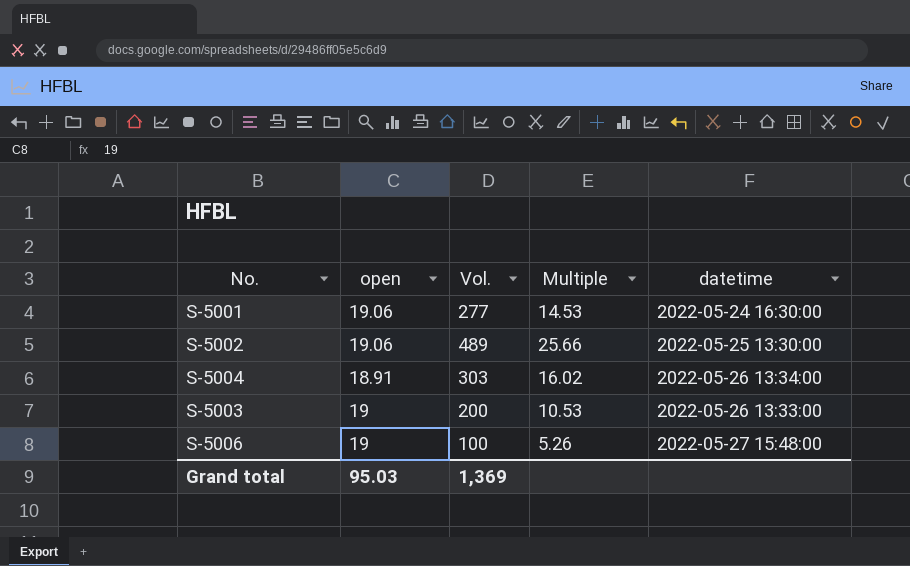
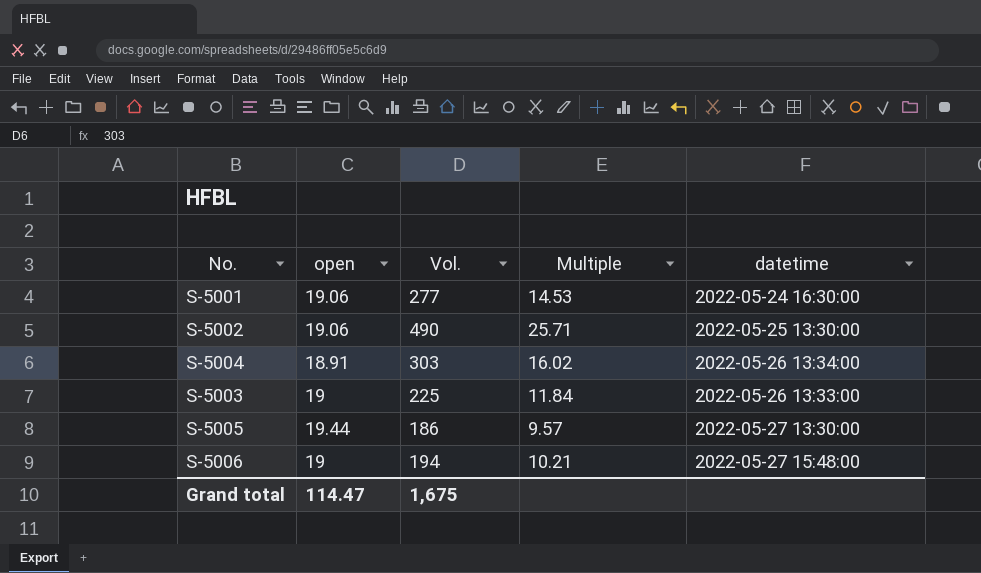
S-5002 | Vol.: 489 -> 490
S-5002 | Multiple: 25.66 -> 25.71
S-5003 | Vol.: 200 -> 225
S-5003 | Multiple: 10.53 -> 11.84
row S-5005: none -> 19.44 | 186 | 9.57 | 2022-05-27 13:30:00
S-5006 | Vol.: 100 -> 194
S-5006 | Multiple: 5.26 -> 10.21
Grand total | open: 95.03 -> 114.47
Grand total | Vol.: 1,369 -> 1,675

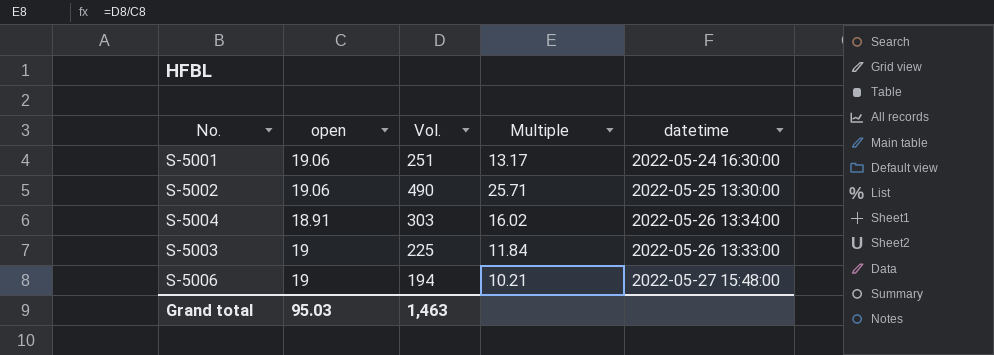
row S-5005: 19.44 | 186 | 9.57 | 2022-05-27 13:30:00 -> none
S-5001 | Vol.: 277 -> 251
S-5001 | Multiple: 14.53 -> 13.17
Grand total | open: 114.47 -> 95.03
Grand total | Vol.: 1,675 -> 1,463

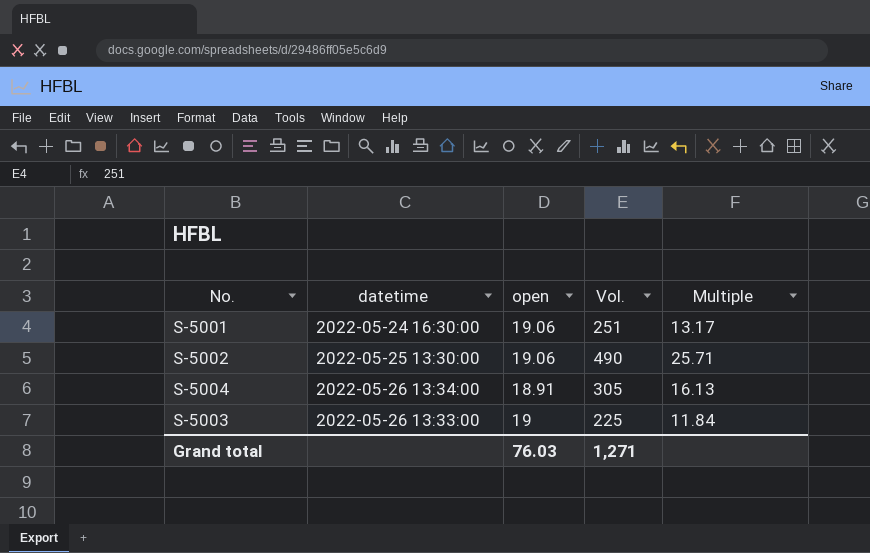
column datetime | position: 5 -> 2
row S-5006: 19 | 194 | 10.21 | 2022-05-27 15:48:00 -> none
S-5004 | Vol.: 303 -> 305
S-5004 | Multiple: 16.02 -> 16.13
Grand total | open: 95.03 -> 76.03
Grand total | Vol.: 1,463 -> 1,271

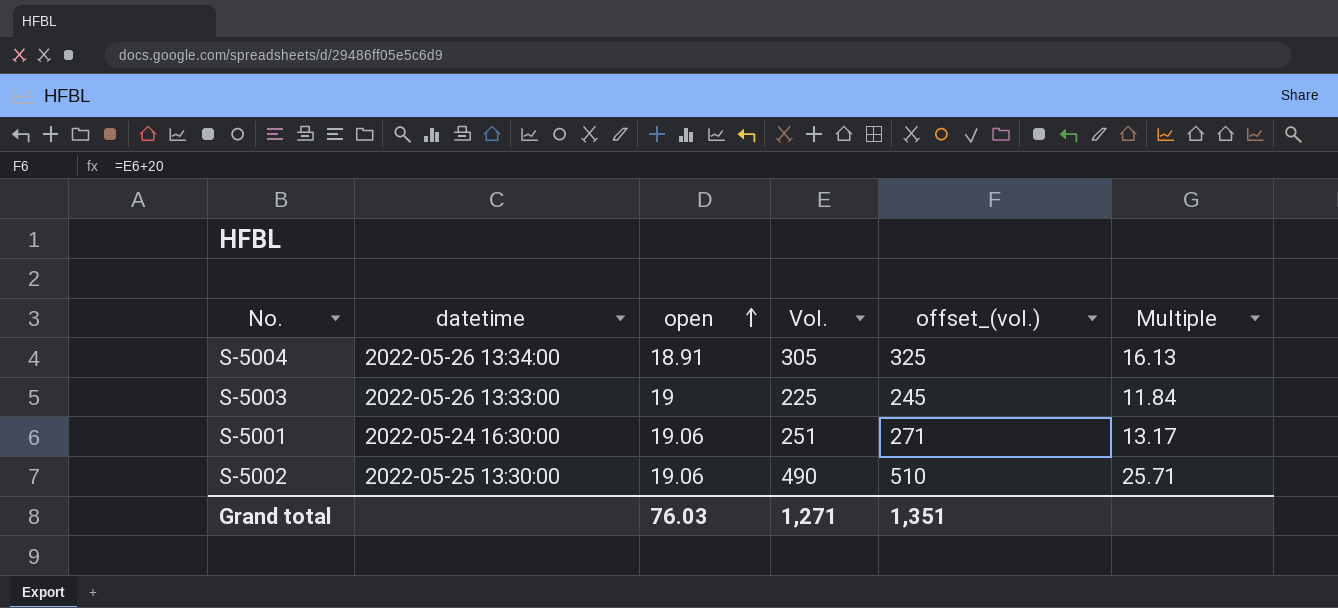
row order: none -> open ascending
column offset_(vol.) | formula: none -> [Vol.] + 20

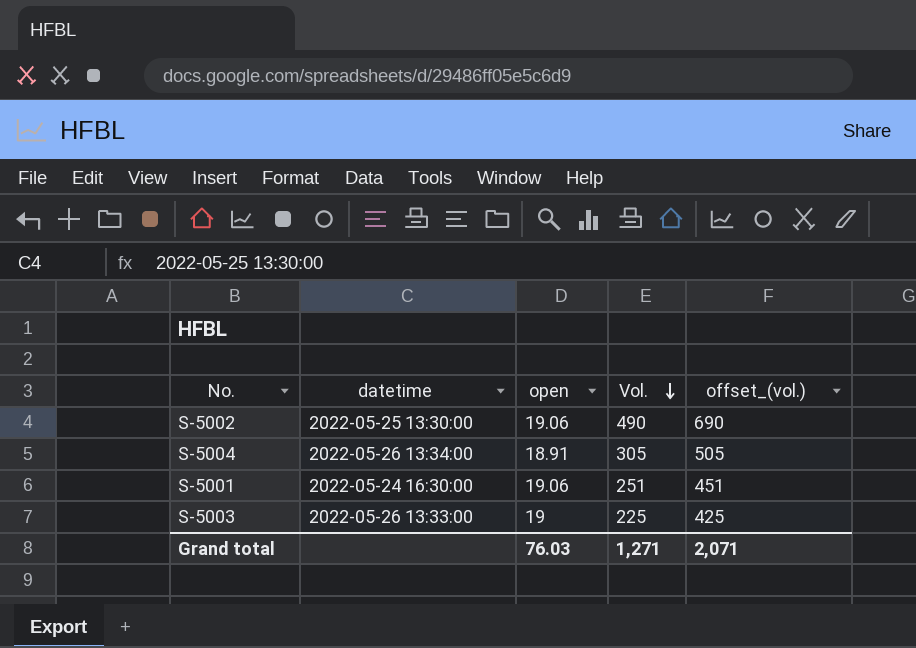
row order: open ascending -> Vol. descending
column Multiple | formula: [Vol.] / [open] -> none
column offset_(vol.) | formula: [Vol.] + 20 -> [Vol.] + 200
Grand total | offset_(vol.): 1,351 -> 2,071

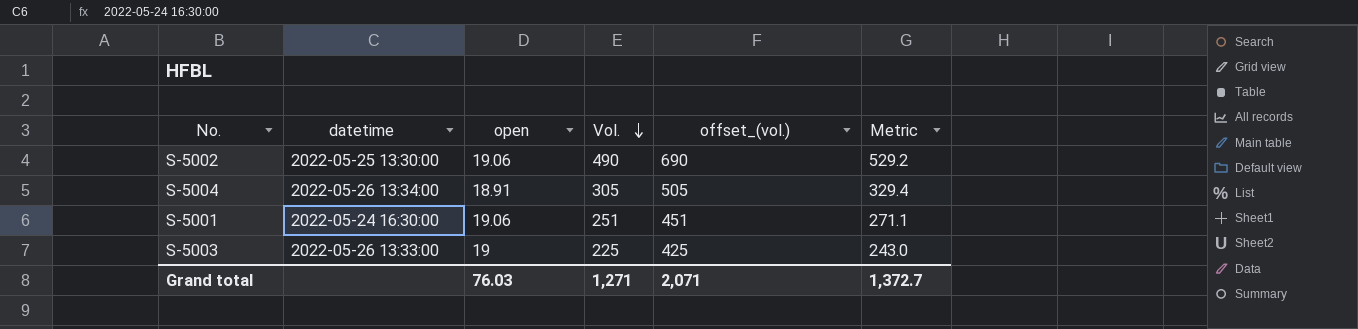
column Metric | formula: none -> [Vol.] * 1.08

